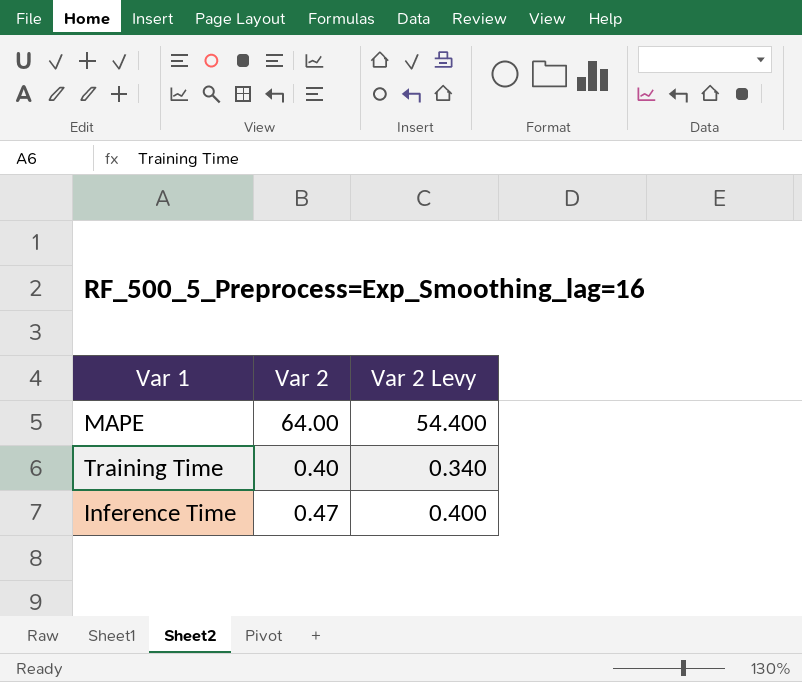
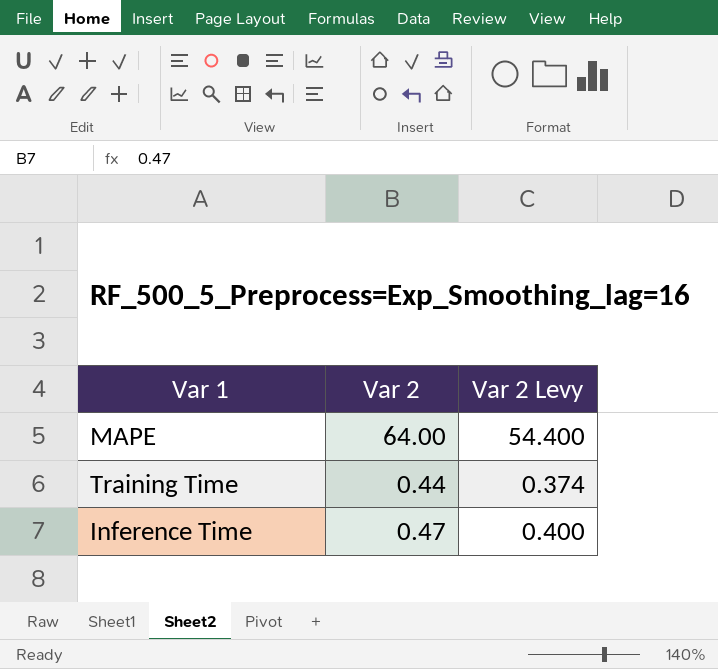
Training Time | Var 2: 0.40 -> 0.44
Training Time | Var 2 Levy: 0.340 -> 0.374

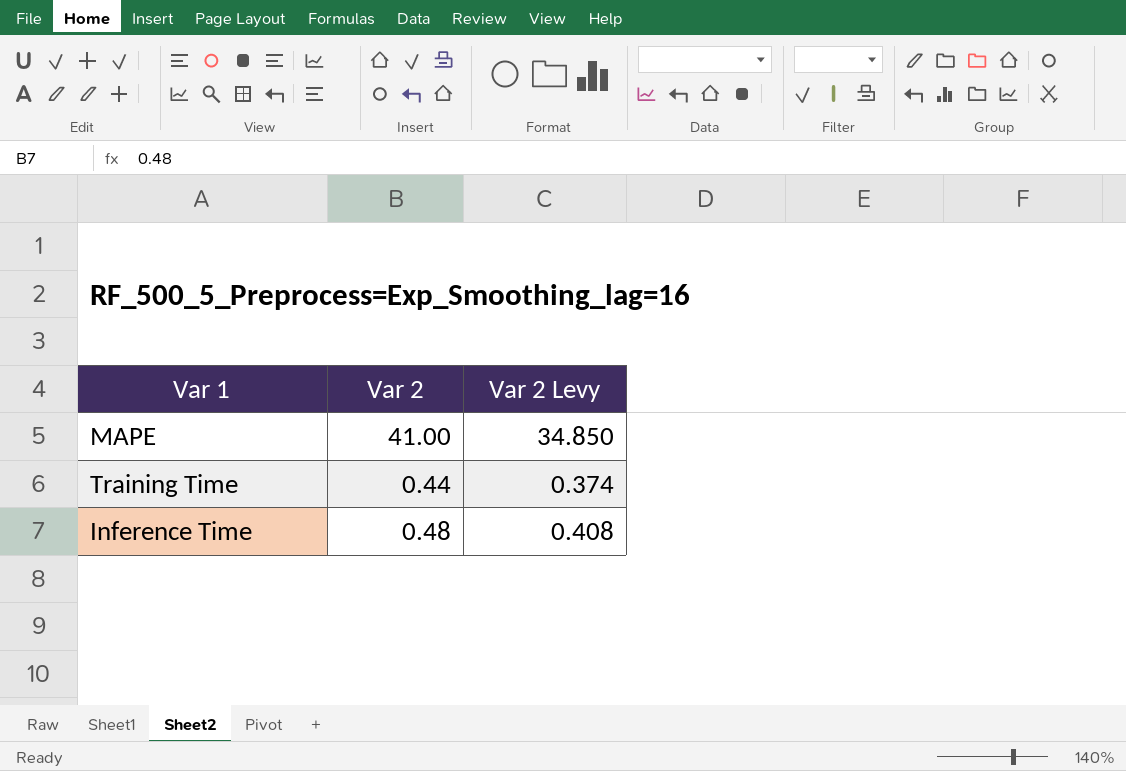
MAPE | Var 2: 64.00 -> 41.00
MAPE | Var 2 Levy: 54.400 -> 34.850
Inference Time | Var 2: 0.47 -> 0.48
Inference Time | Var 2 Levy: 0.400 -> 0.408

